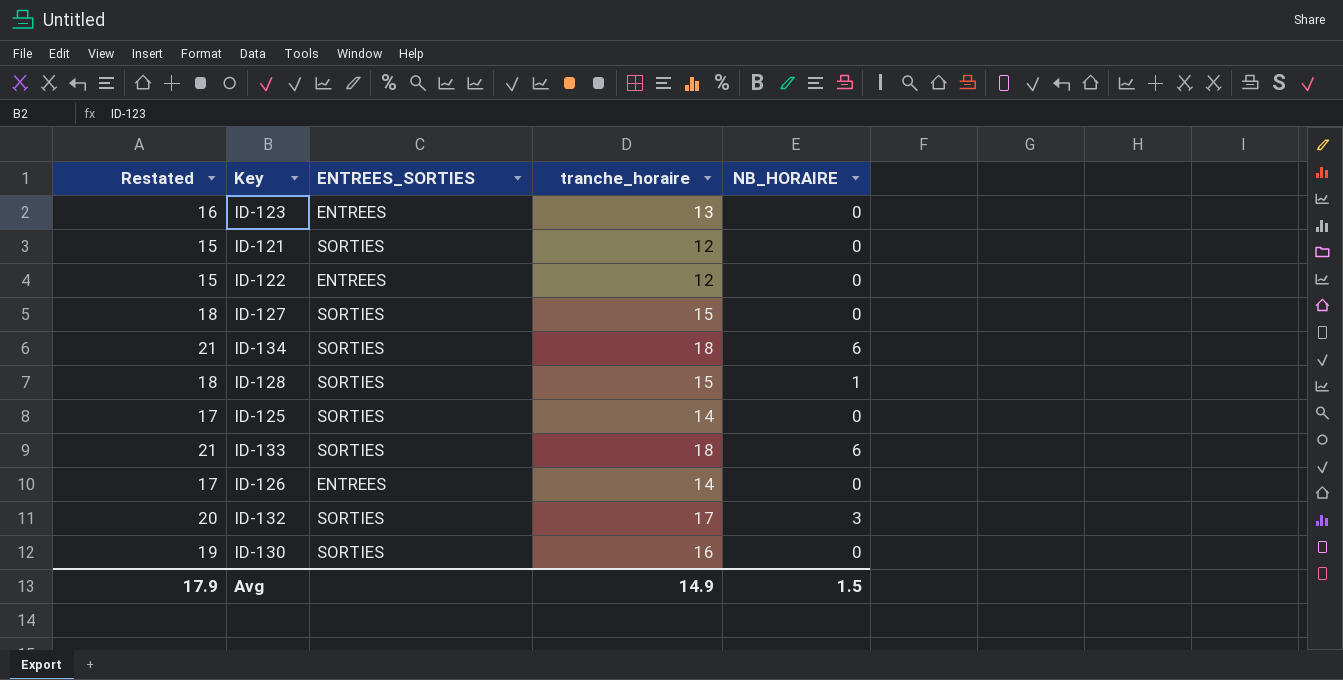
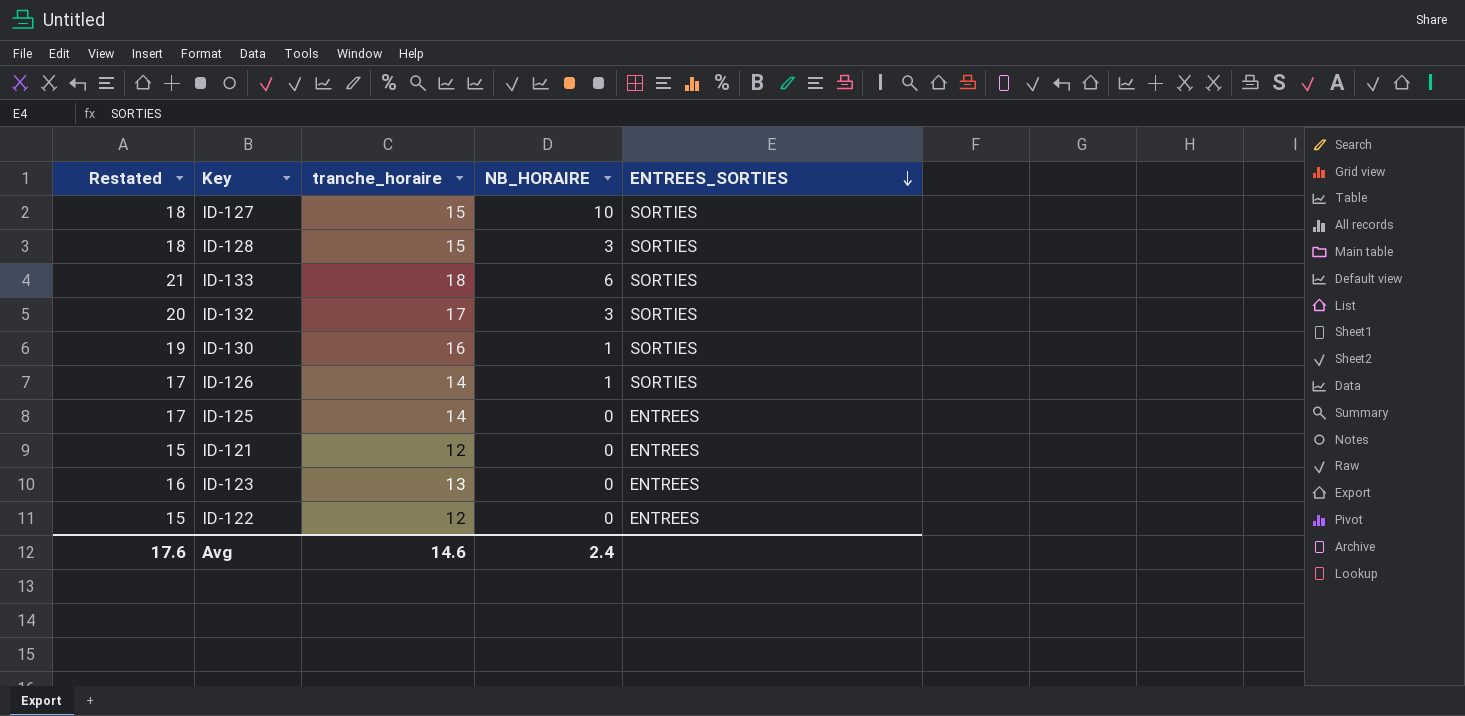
row order: none -> ENTREES_SORTIES descending
column ENTREES_SORTIES | position: 3 -> 5
row ID-134: 21 | SORTIES | 18 | 6 -> none
ID-127 | NB_HORAIRE: 0 -> 10
ID-128 | NB_HORAIRE: 1 -> 3
ID-130 | NB_HORAIRE: 0 -> 1
ID-126 | NB_HORAIRE: 0 -> 1
ID-126 | ENTREES_SORTIES: ENTREES -> SORTIES
ID-125 | ENTREES_SORTIES: SORTIES -> ENTREES
ID-121 | ENTREES_SORTIES: SORTIES -> ENTREES
Avg | Restated: 17.9 -> 17.6
Avg | tranche_horaire: 14.9 -> 14.6
Avg | NB_HORAIRE: 1.5 -> 2.4

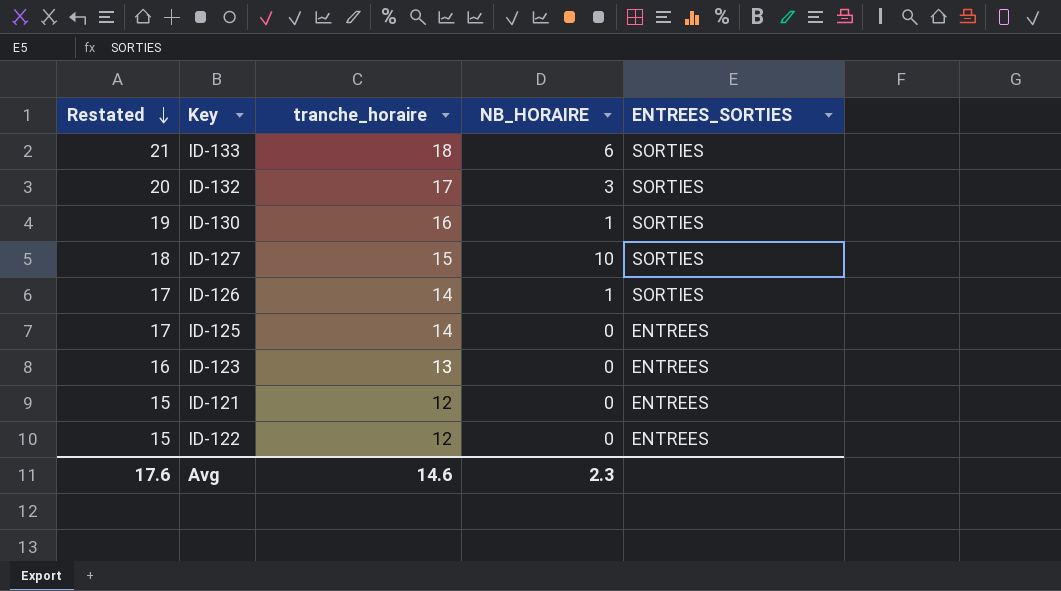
row order: ENTREES_SORTIES descending -> Restated descending
row ID-128: 18 | 15 | 3 | SORTIES -> none
Avg | NB_HORAIRE: 2.4 -> 2.3

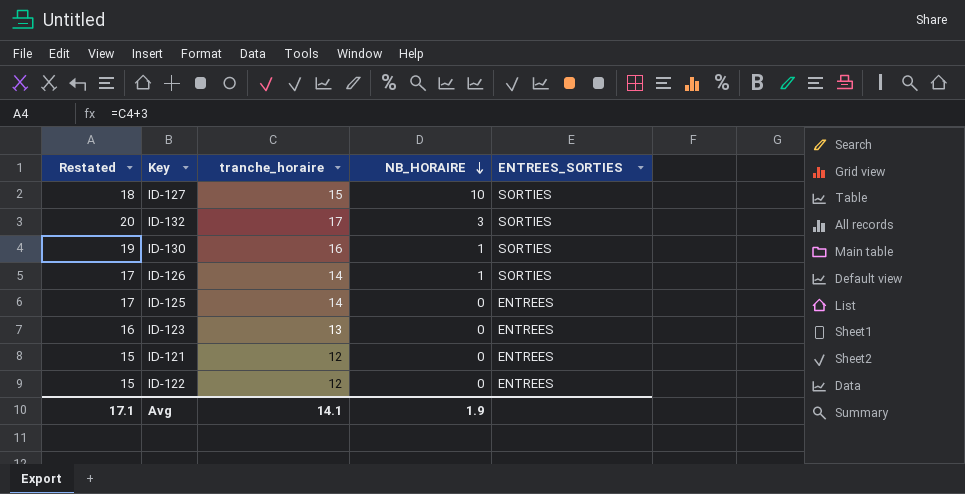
row order: Restated descending -> NB_HORAIRE descending
row ID-133: 21 | 18 | 6 | SORTIES -> none
Avg | Restated: 17.6 -> 17.1
Avg | tranche_horaire: 14.6 -> 14.1
Avg | NB_HORAIRE: 2.3 -> 1.9

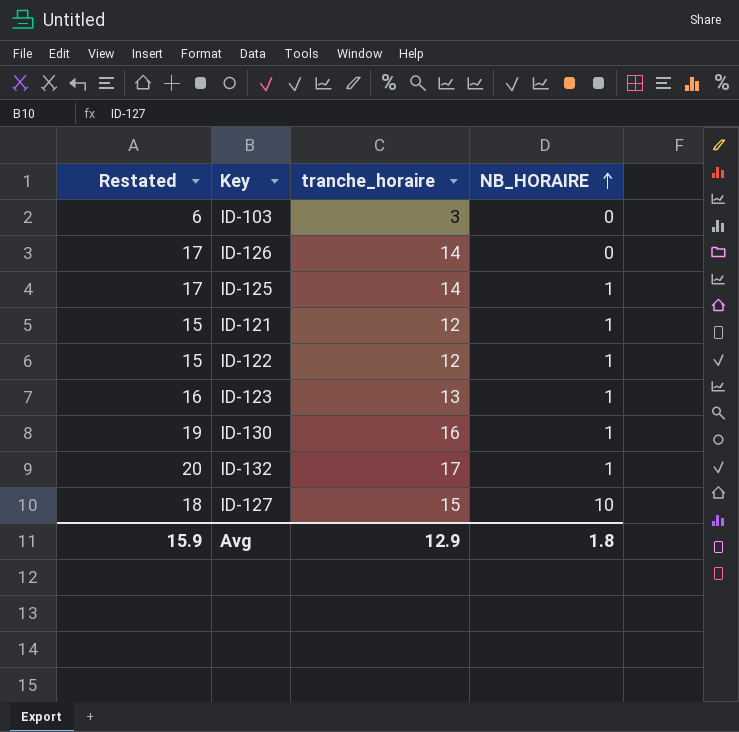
row order: NB_HORAIRE descending -> NB_HORAIRE ascending
column ENTREES_SORTIES | position: 5 -> none
row ID-103: none -> 6 | 3 | 0
ID-126 | NB_HORAIRE: 1 -> 0
ID-125 | NB_HORAIRE: 0 -> 1
ID-121 | NB_HORAIRE: 0 -> 1
ID-122 | NB_HORAIRE: 0 -> 1
ID-123 | NB_HORAIRE: 0 -> 1
ID-132 | NB_HORAIRE: 3 -> 1
Avg | Restated: 17.1 -> 15.9
Avg | tranche_horaire: 14.1 -> 12.9
Avg | NB_HORAIRE: 1.9 -> 1.8

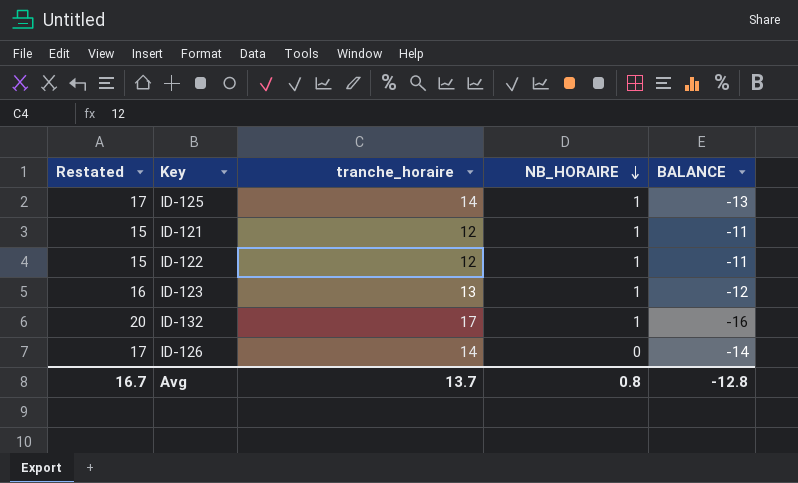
row order: NB_HORAIRE ascending -> NB_HORAIRE descending
column BALANCE | formula: none -> [NB_HORAIRE] - [tranche_horaire]
row ID-103: 6 | 3 | 0 -> none
row ID-130: 19 | 16 | 1 -> none
row ID-127: 18 | 15 | 10 -> none
Avg | Restated: 15.9 -> 16.7
Avg | tranche_horaire: 12.9 -> 13.7
Avg | NB_HORAIRE: 1.8 -> 0.8

